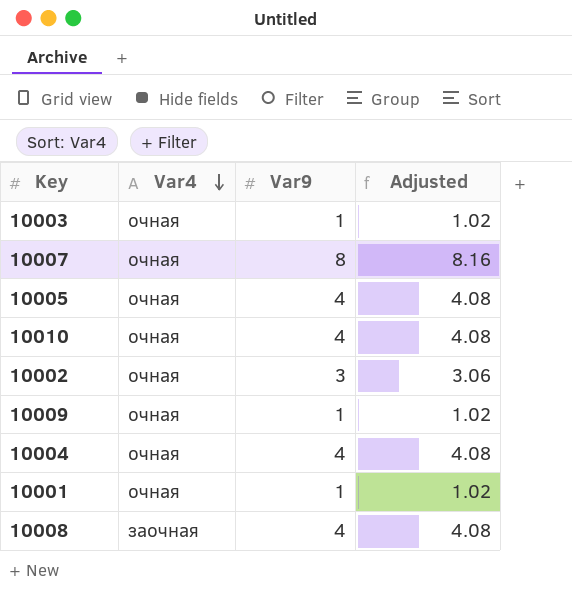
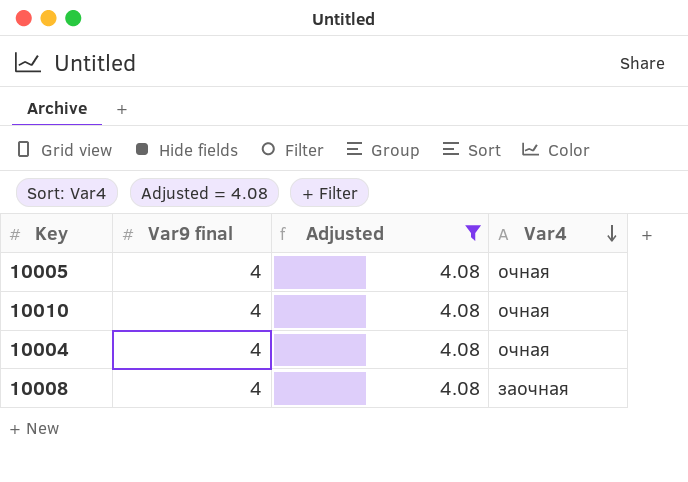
filter: none -> Adjusted = 4.08
column name: Var9 -> Var9 final
column Var4 | position: 2 -> 4

